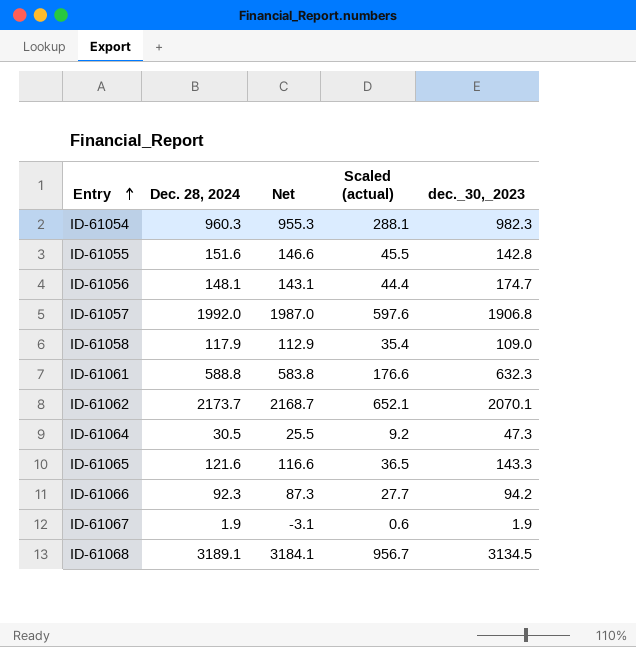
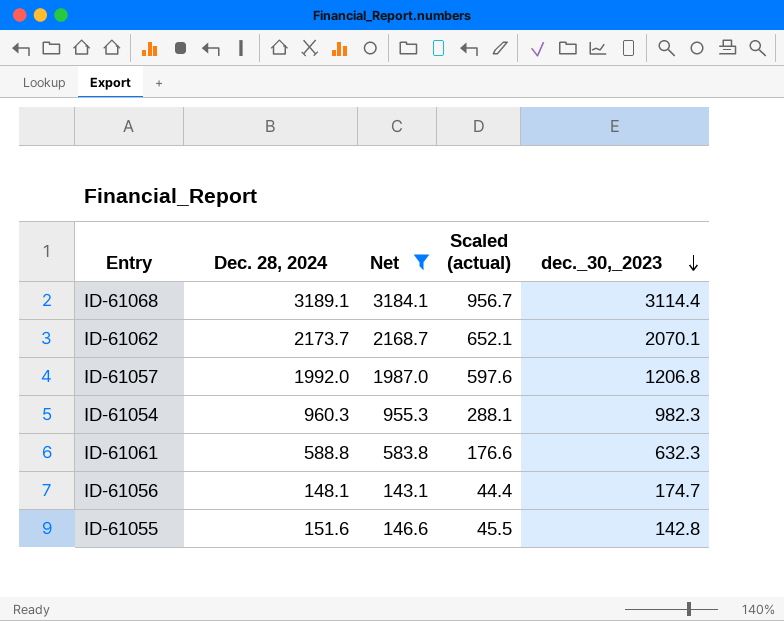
filter: none -> Net >= 143.1
row order: Entry ascending -> dec._30,_2023 descending
ID-61068 | dec._30,_2023: 3134.5 -> 3114.4
ID-61057 | dec._30,_2023: 1906.8 -> 1206.8

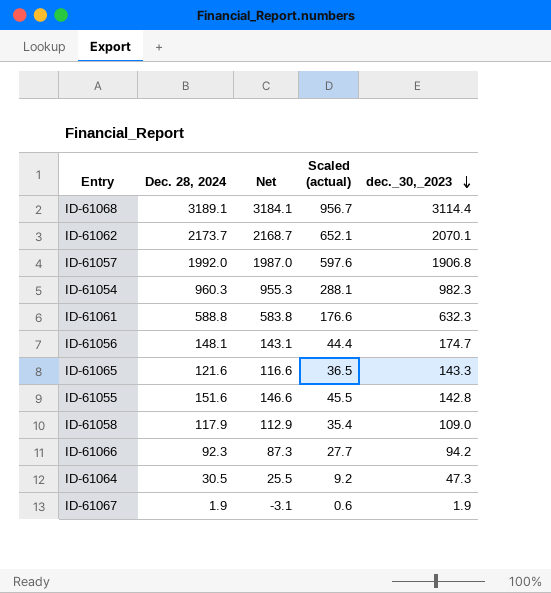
filter: Net >= 143.1 -> none
ID-61057 | dec._30,_2023: 1206.8 -> 1906.8

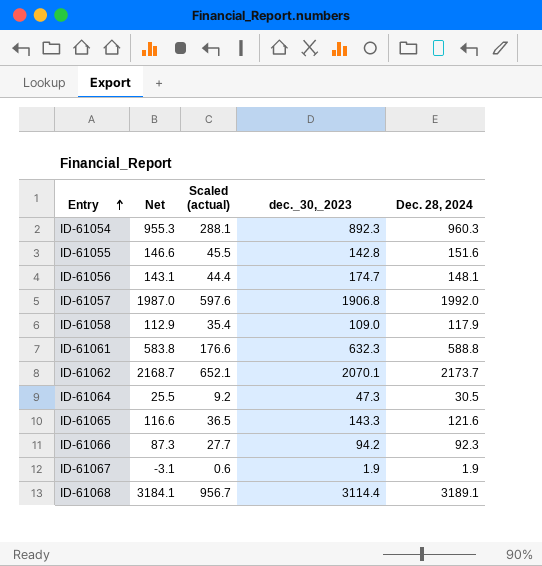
row order: dec._30,_2023 descending -> Entry ascending
column Dec. 28, 2024 | position: 2 -> 5
ID-61054 | dec._30,_2023: 982.3 -> 892.3

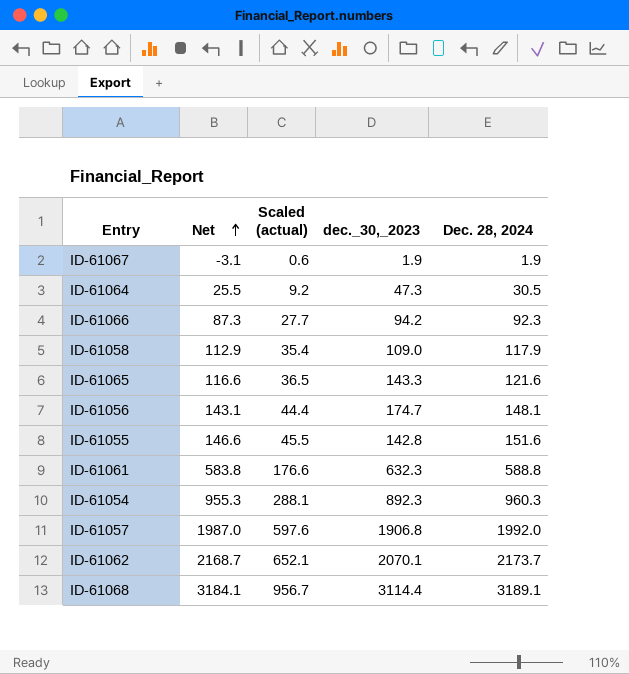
row order: Entry ascending -> Net ascending

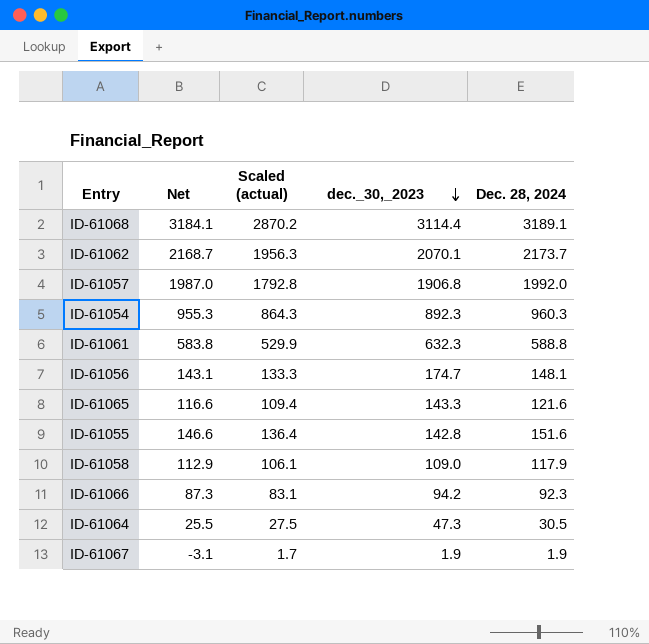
row order: Net ascending -> dec._30,_2023 descending
column Scaled (actual) | formula: [Dec. 28, 2024] * 0.3 -> [Dec. 28, 2024] * 0.9

